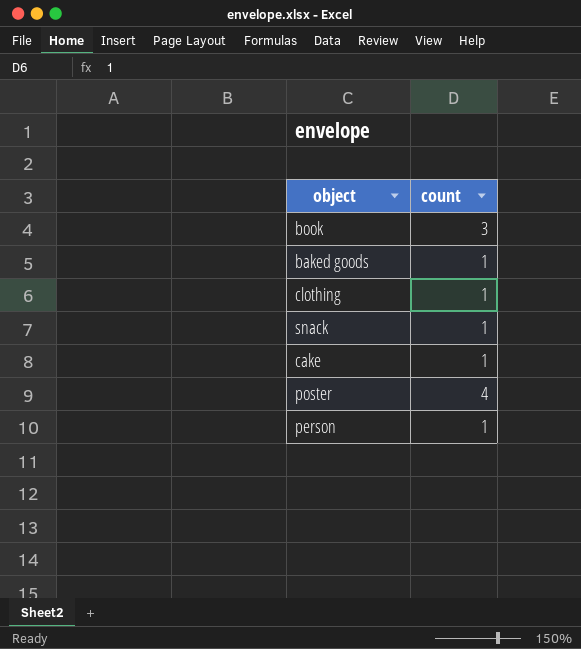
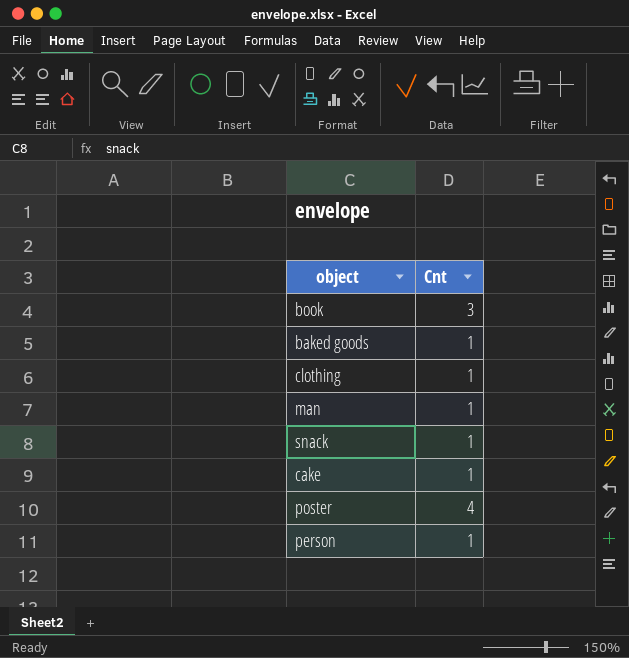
column name: count -> Cnt
row man: none -> 1

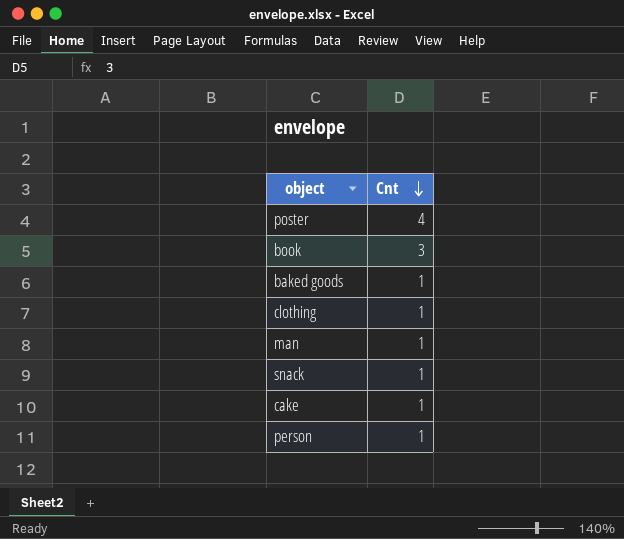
row order: none -> Cnt descending

